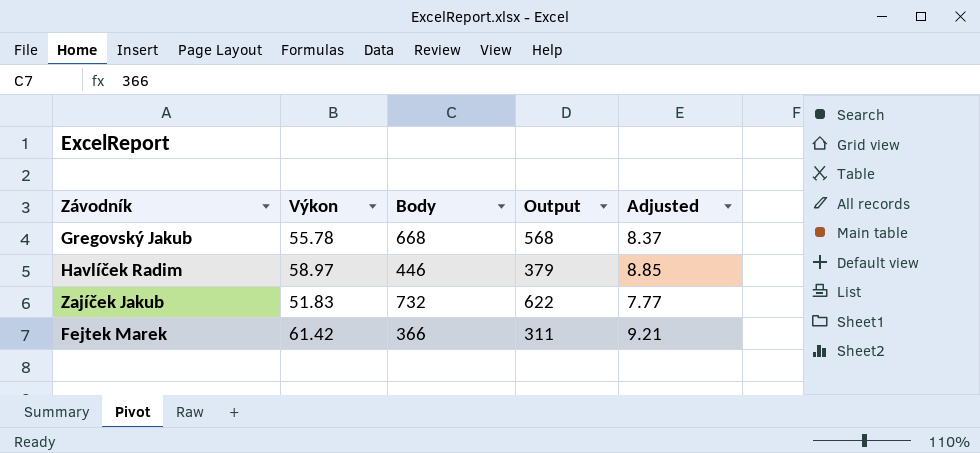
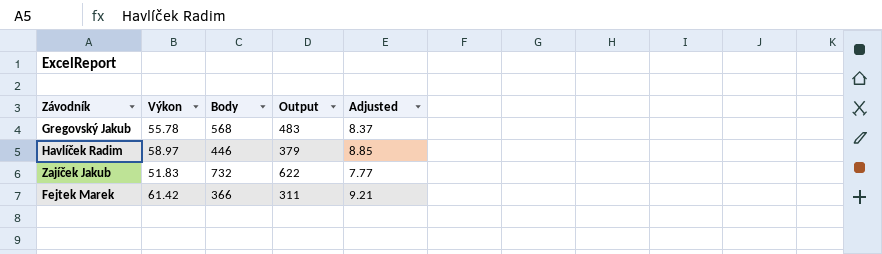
Gregovský Jakub | Body: 668 -> 568
Gregovský Jakub | Output: 568 -> 483

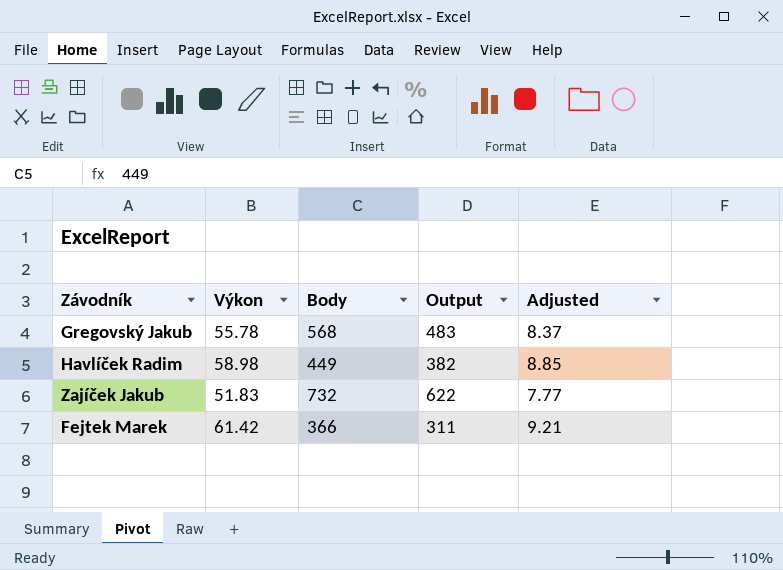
Havlíček Radim | Výkon: 58.97 -> 58.98
Havlíček Radim | Body: 446 -> 449
Havlíček Radim | Output: 379 -> 382

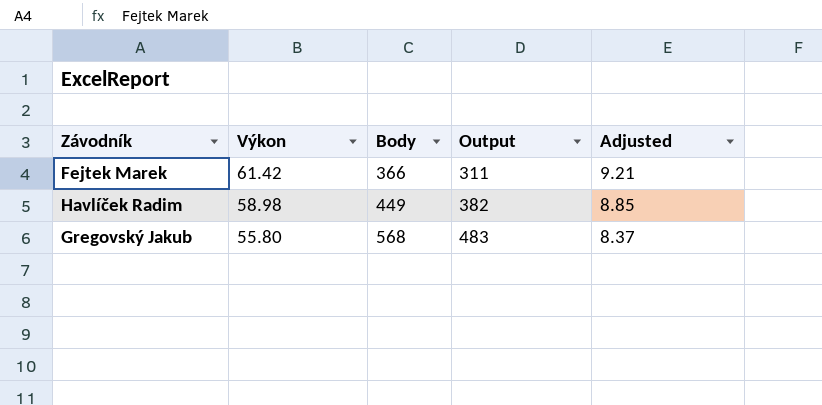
row order: none -> Výkon descending
row Zajíček Jakub: 51.83 | 732 | 622 | 7.77 -> none
Gregovský Jakub | Výkon: 55.78 -> 55.80

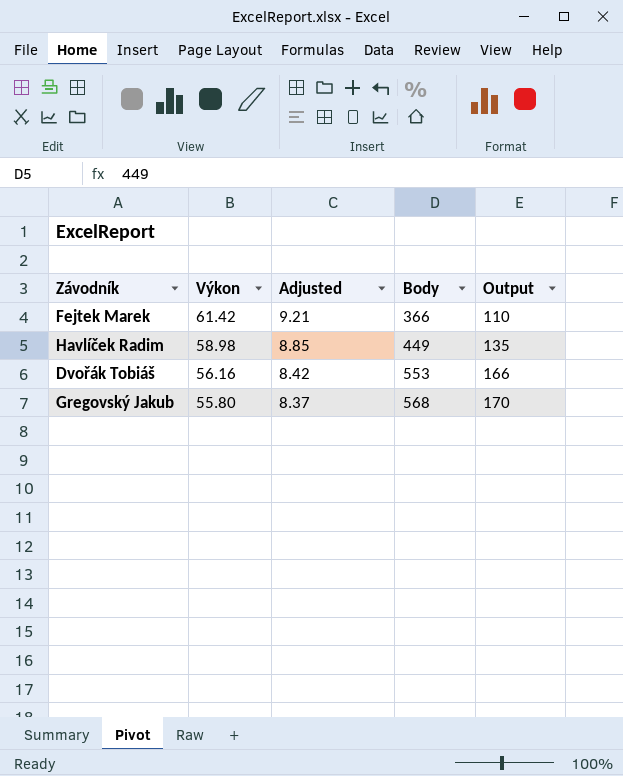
column Adjusted | position: 5 -> 3
column Output | formula: [Body] * 0.85 -> [Body] * 0.3
row Dvořák Tobiáš: none -> 56.16 | 8.42 | 553 | 166

